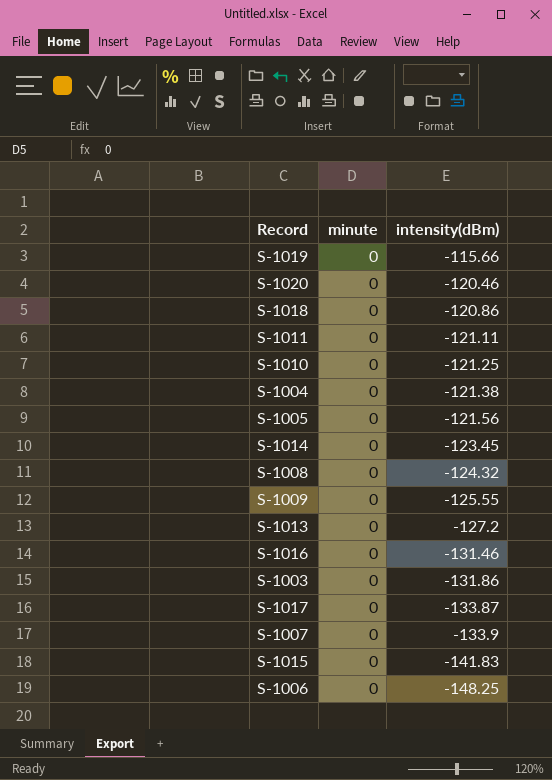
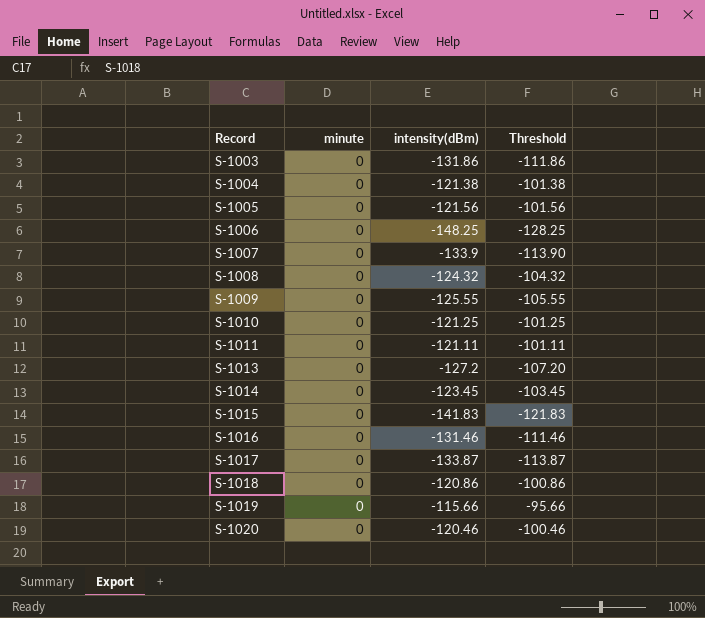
row order: intensity(dBm) descending -> Record ascending
column Threshold | formula: none -> [intensity(dBm)] + 20

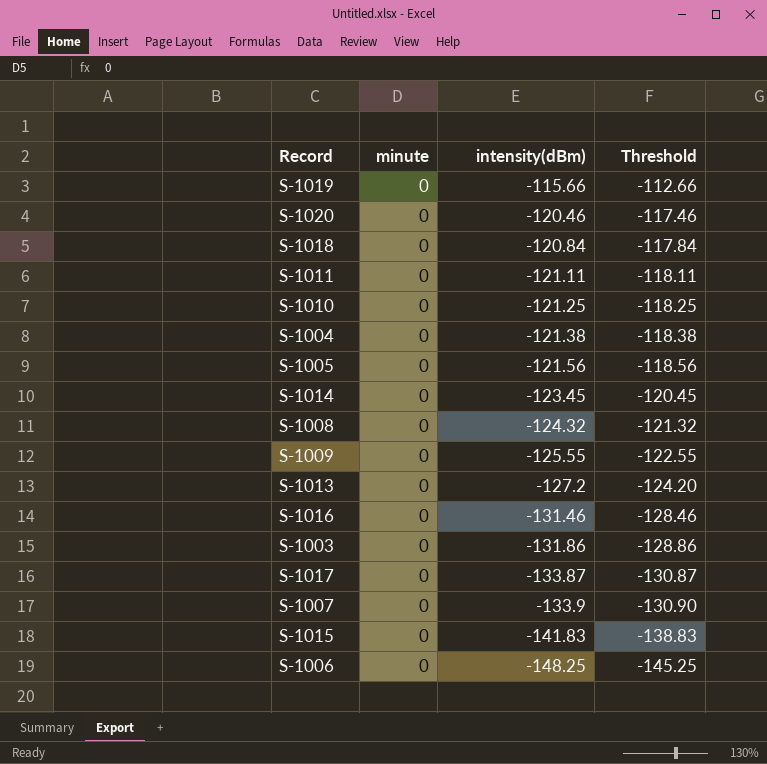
row order: Record ascending -> intensity(dBm) descending
column Threshold | formula: [intensity(dBm)] + 20 -> [intensity(dBm)] + 3
S-1018 | intensity(dBm): -120.86 -> -120.84

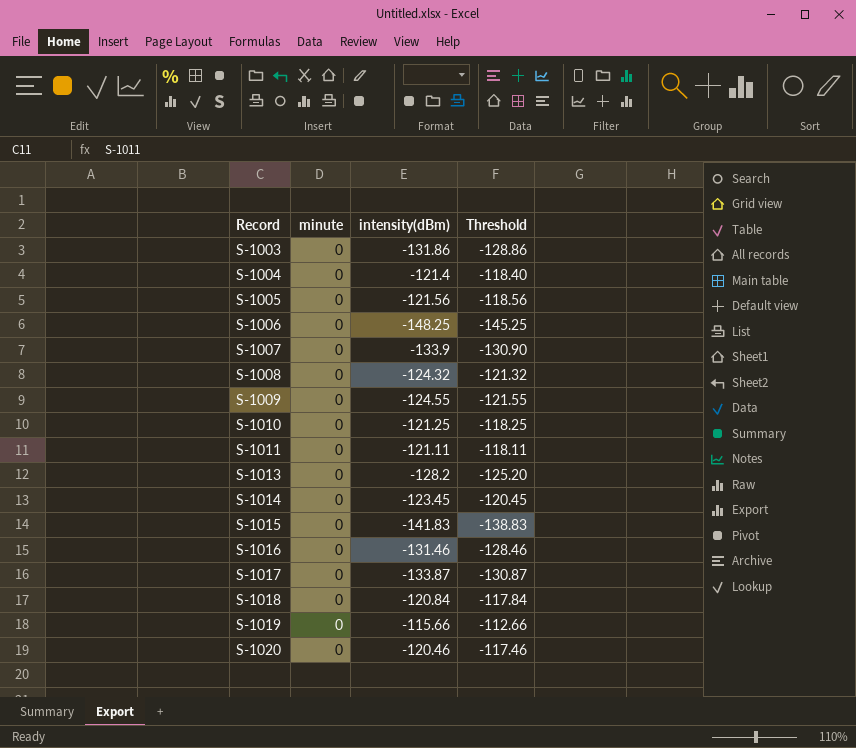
row order: intensity(dBm) descending -> Record ascending
S-1004 | intensity(dBm): -121.38 -> -121.4
S-1004 | Threshold: -118.38 -> -118.40
S-1009 | intensity(dBm): -125.55 -> -124.55
S-1009 | Threshold: -122.55 -> -121.55
S-1013 | intensity(dBm): -127.2 -> -128.2
S-1013 | Threshold: -124.20 -> -125.20

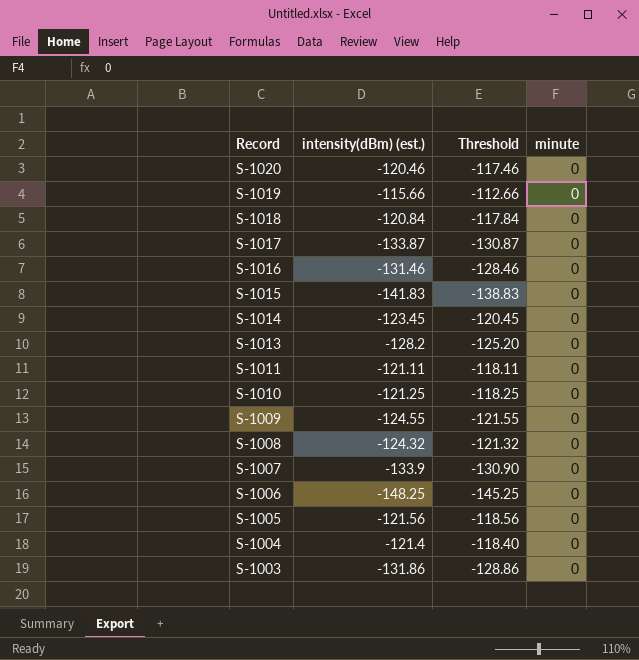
row order: Record ascending -> Record descending
column name: intensity(dBm) -> intensity(dBm) (est.)
column minute | position: 2 -> 4

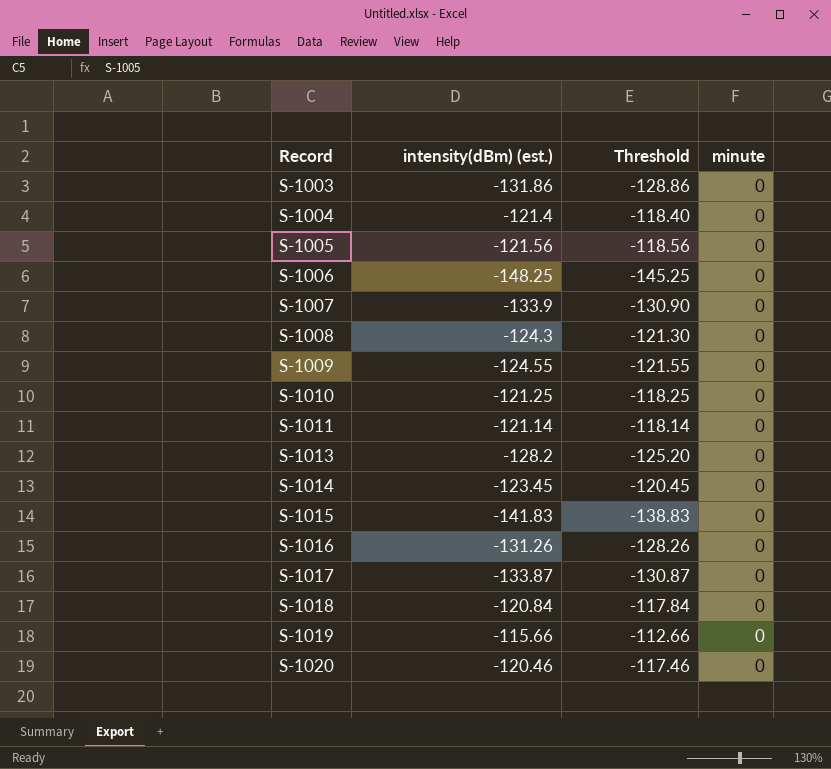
row order: Record descending -> Record ascending
S-1008 | intensity(dBm) (est.): -124.32 -> -124.3
S-1008 | Threshold: -121.32 -> -121.30
S-1011 | intensity(dBm) (est.): -121.11 -> -121.14
S-1011 | Threshold: -118.11 -> -118.14
S-1016 | intensity(dBm) (est.): -131.46 -> -131.26
S-1016 | Threshold: -128.46 -> -128.26

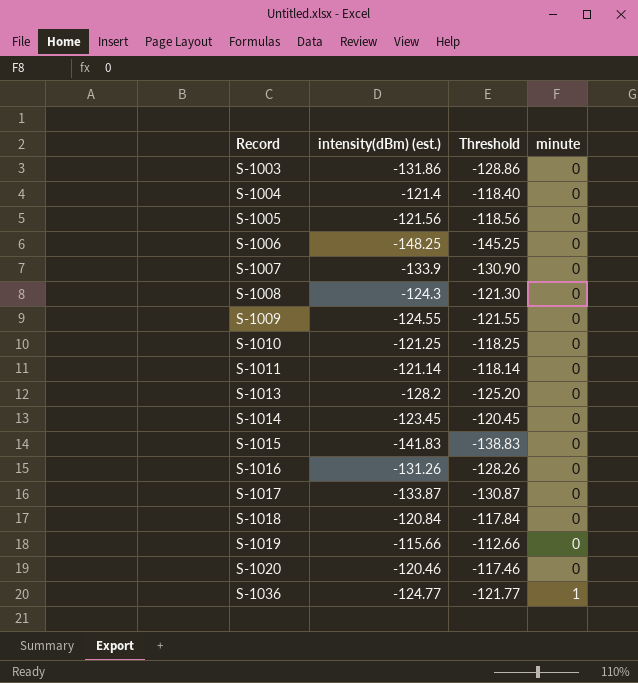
row S-1036: none -> -124.77 | -121.77 | 1

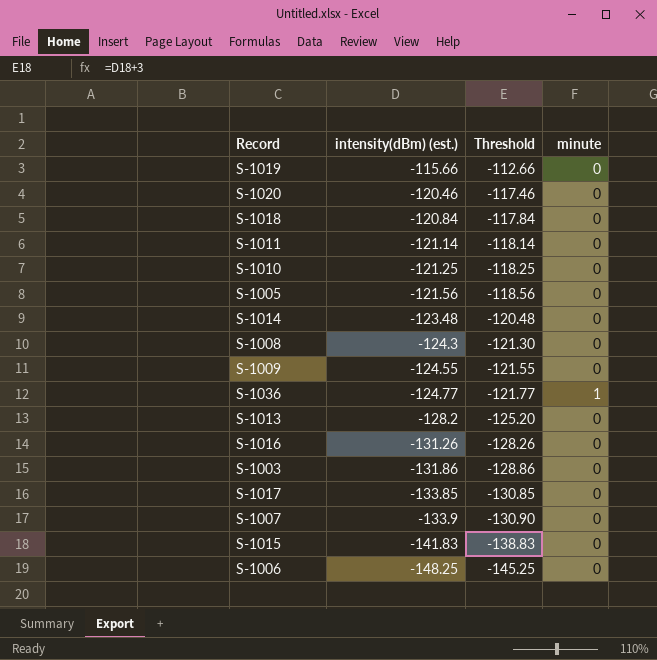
row order: Record ascending -> intensity(dBm) (est.) descending
row S-1004: -121.4 | -118.40 | 0 -> none
S-1014 | intensity(dBm) (est.): -123.45 -> -123.48
S-1014 | Threshold: -120.45 -> -120.48
S-1017 | intensity(dBm) (est.): -133.87 -> -133.85
S-1017 | Threshold: -130.87 -> -130.85

